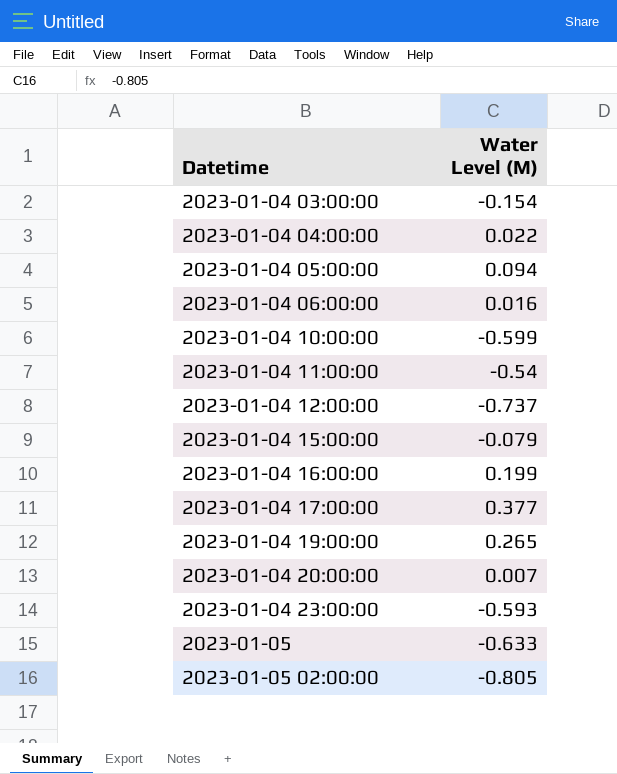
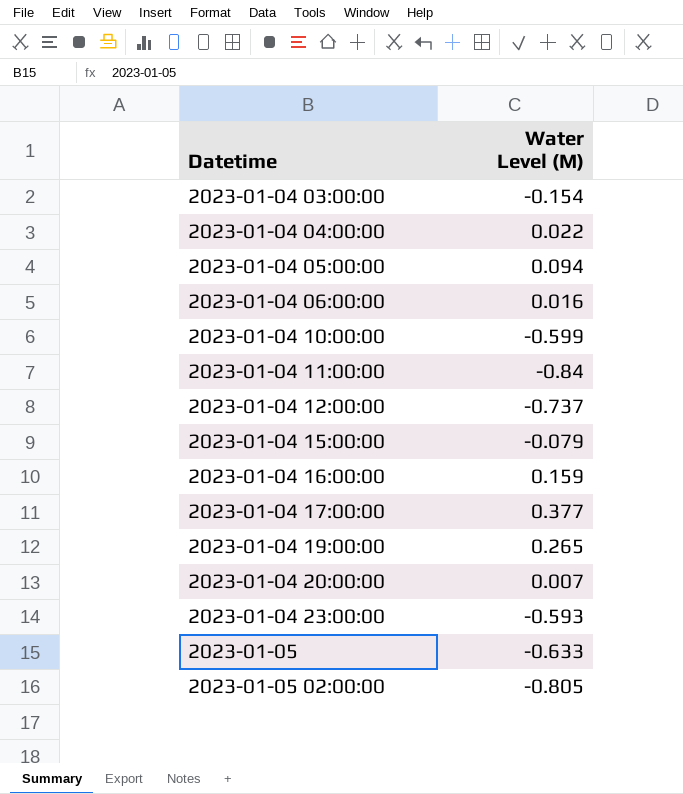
2023-01-04 11:00:00 | Water Level (M): -0.54 -> -0.84
2023-01-04 16:00:00 | Water Level (M): 0.199 -> 0.159

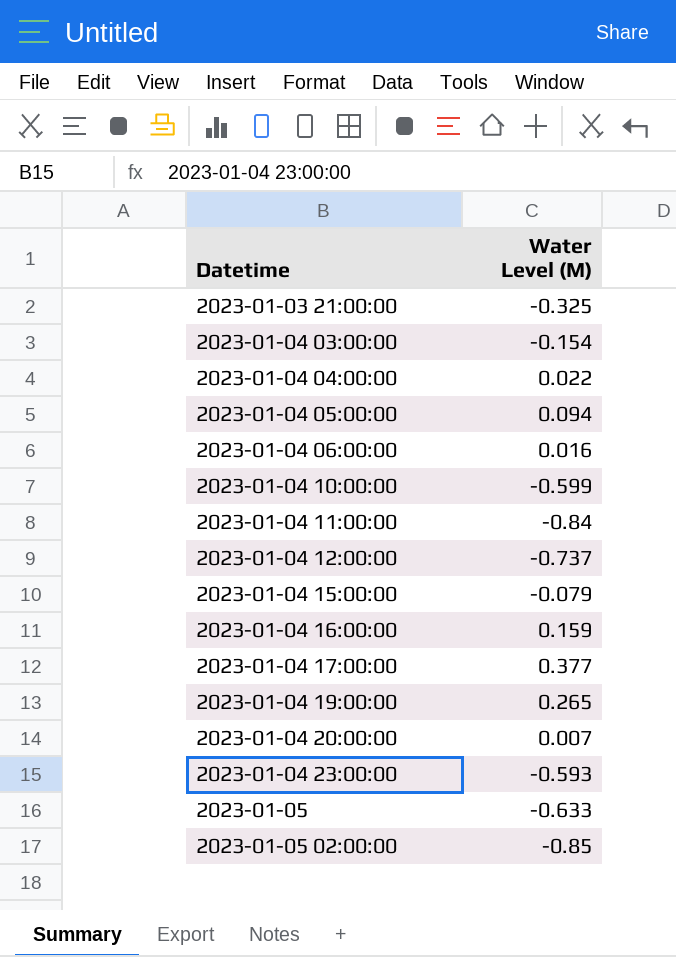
row 2023-01-03 21:00:00: none -> -0.325
2023-01-05 02:00:00 | Water Level (M): -0.805 -> -0.85

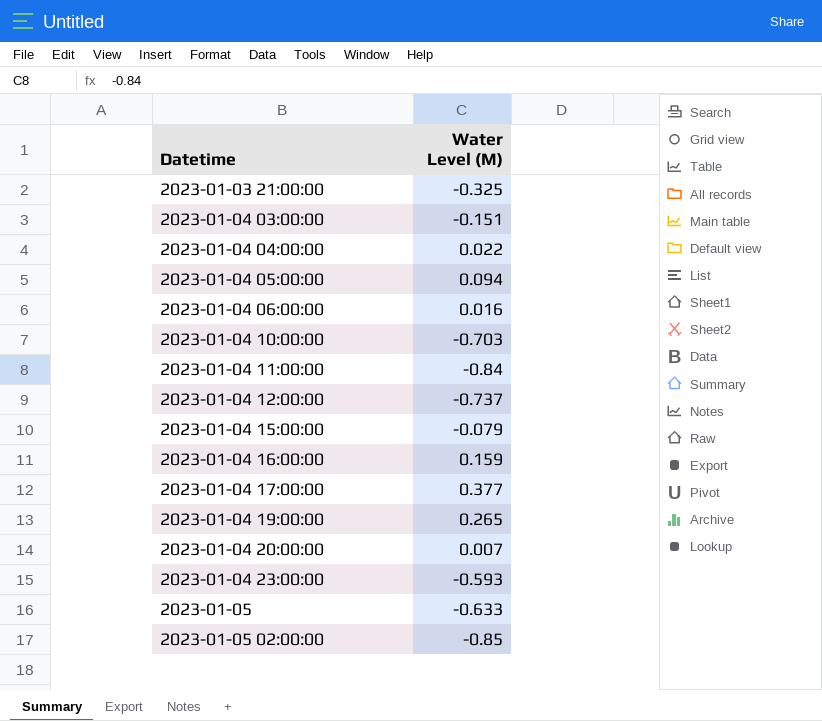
2023-01-04 03:00:00 | Water Level (M): -0.154 -> -0.151
2023-01-04 10:00:00 | Water Level (M): -0.599 -> -0.703

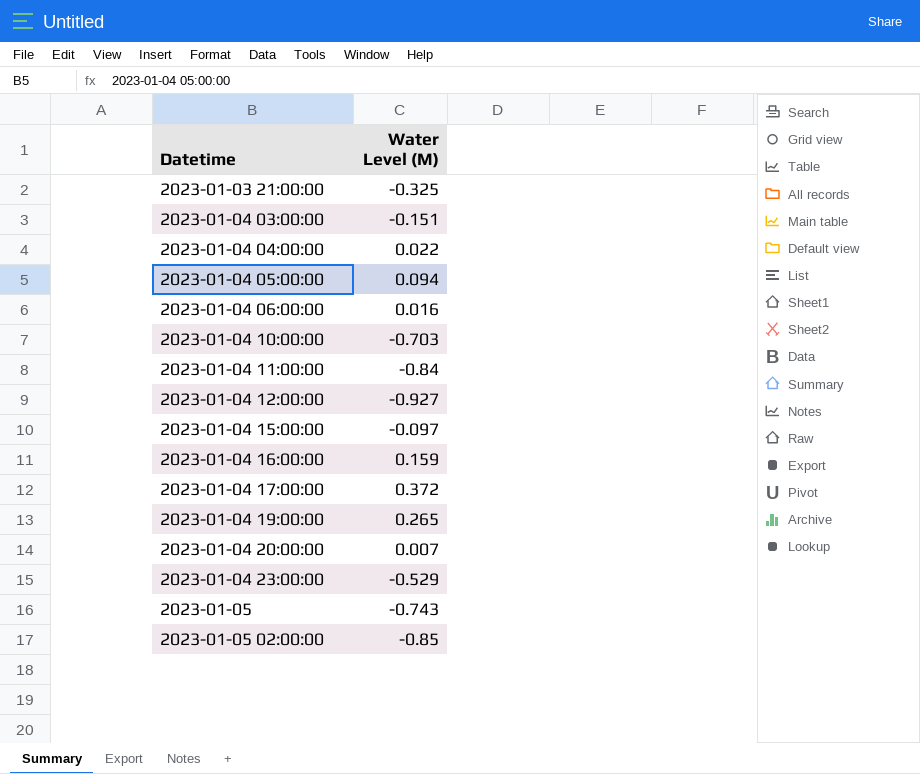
2023-01-04 12:00:00 | Water Level (M): -0.737 -> -0.927
2023-01-04 15:00:00 | Water Level (M): -0.079 -> -0.097
2023-01-04 17:00:00 | Water Level (M): 0.377 -> 0.372
2023-01-04 23:00:00 | Water Level (M): -0.593 -> -0.529
2023-01-05 | Water Level (M): -0.633 -> -0.743

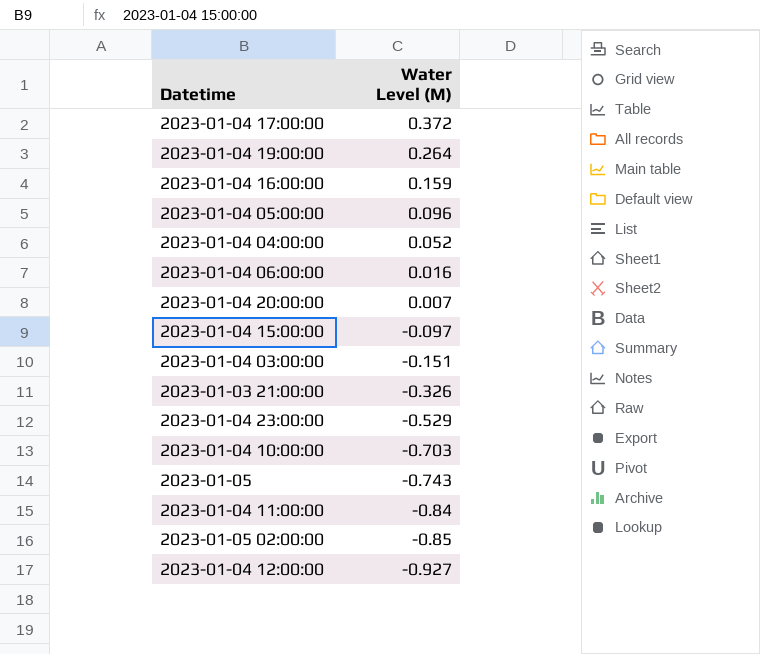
row order: Datetime ascending -> Water Level (M) descending
2023-01-04 19:00:00 | Water Level (M): 0.265 -> 0.264
2023-01-04 05:00:00 | Water Level (M): 0.094 -> 0.096
2023-01-04 04:00:00 | Water Level (M): 0.022 -> 0.052
2023-01-03 21:00:00 | Water Level (M): -0.325 -> -0.326

